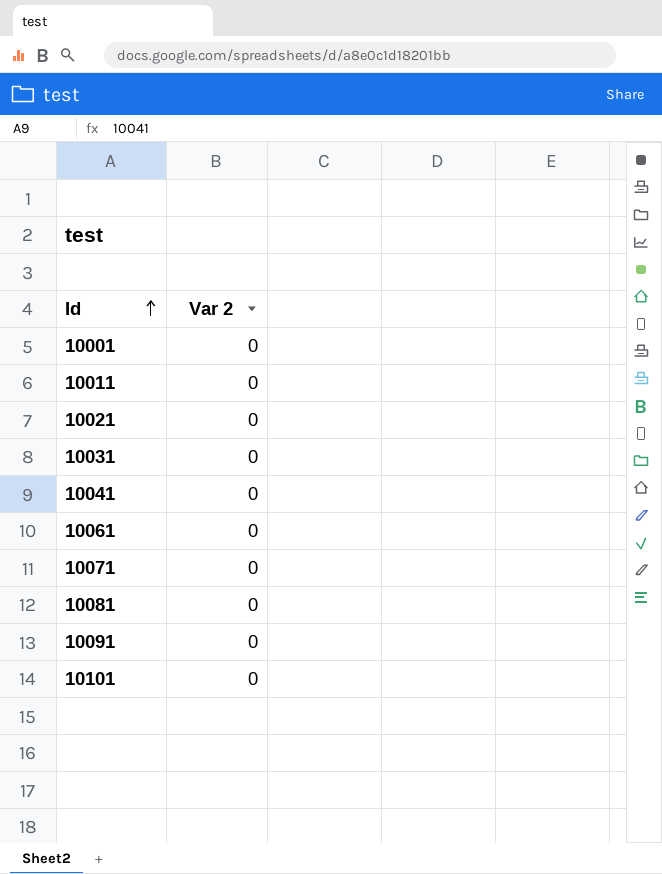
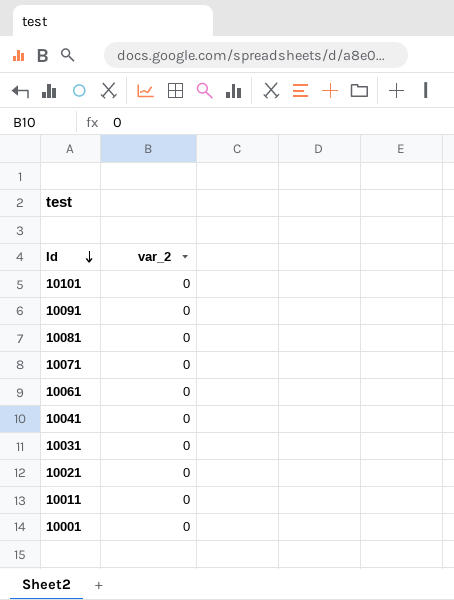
row order: Id ascending -> Id descending
column name: Var 2 -> var_2

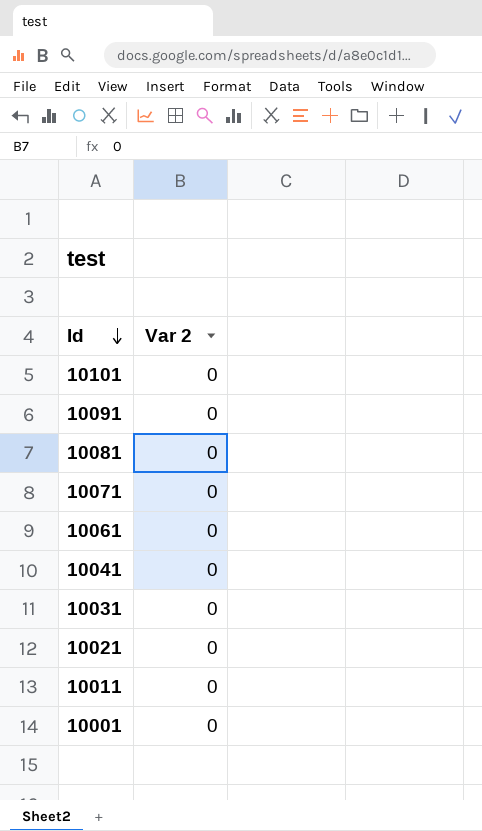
column name: var_2 -> Var 2

